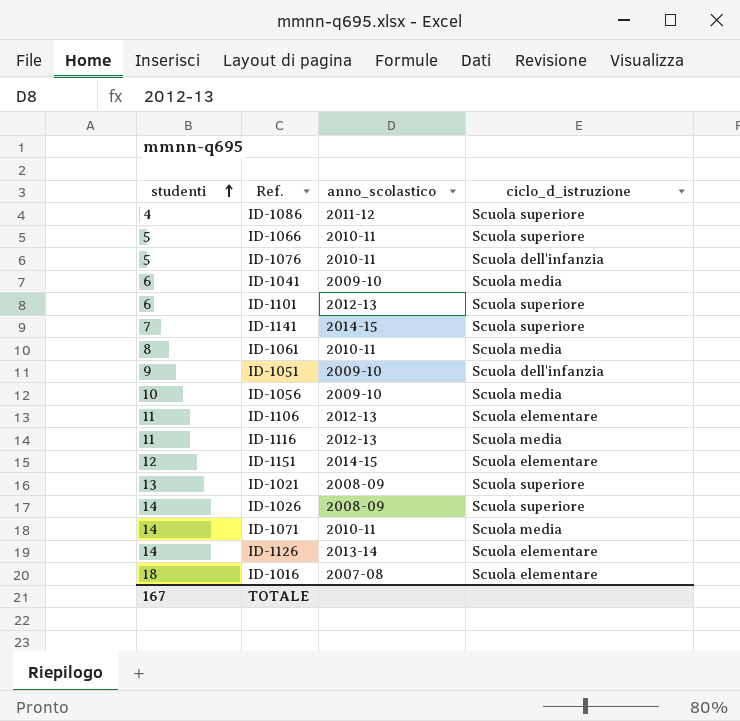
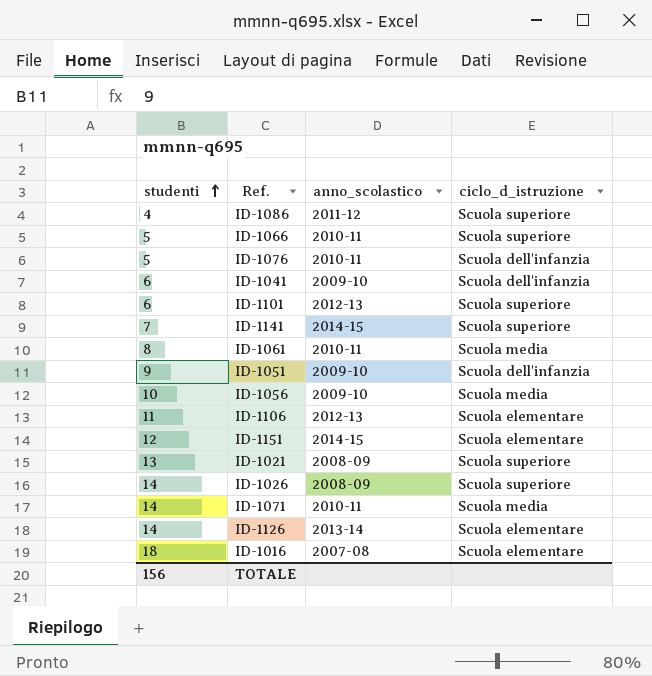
row ID-1116: 11 | 2012-13 | Scuola media -> none
ID-1041 | ciclo_d_istruzione: Scuola media -> Scuola dell'infanzia
TOTALE | studenti: 167 -> 156

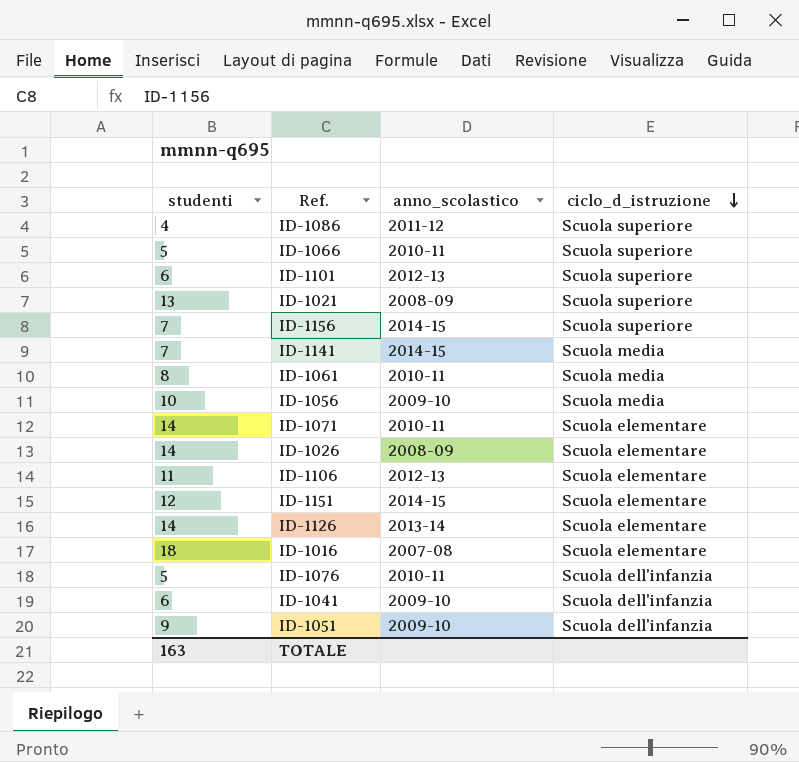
row order: studenti ascending -> ciclo_d_istruzione descending
row ID-1156: none -> 7 | 2014-15 | Scuola superiore
ID-1141 | ciclo_d_istruzione: Scuola superiore -> Scuola media
ID-1071 | ciclo_d_istruzione: Scuola media -> Scuola elementare
ID-1026 | ciclo_d_istruzione: Scuola superiore -> Scuola elementare
TOTALE | studenti: 156 -> 163

